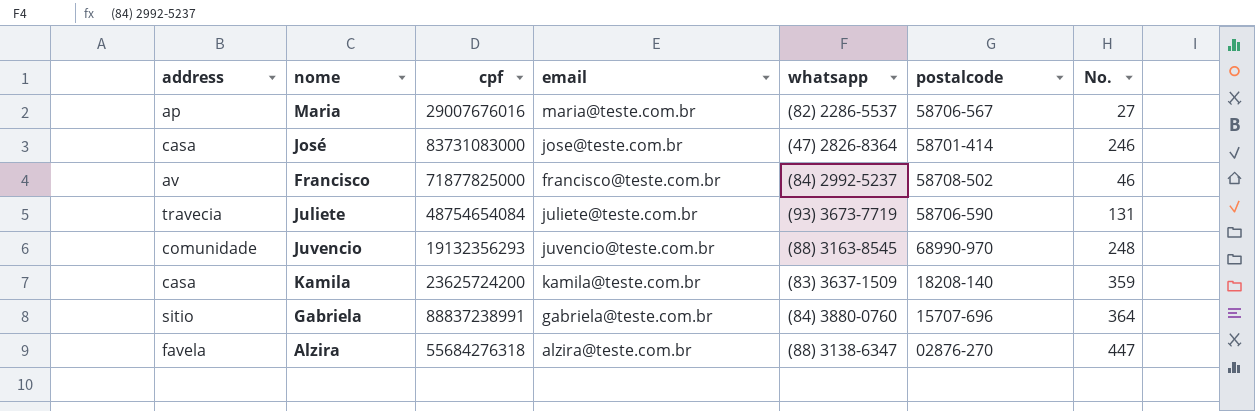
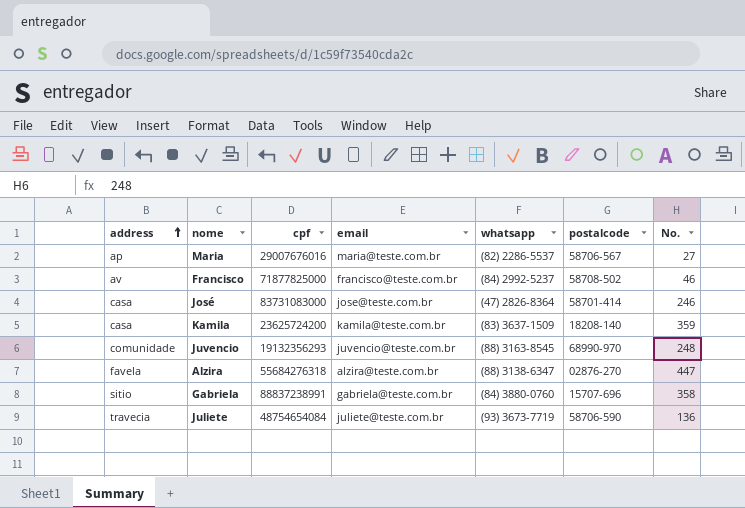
row order: none -> address ascending
Gabriela | No.: 364 -> 358
Juliete | No.: 131 -> 136

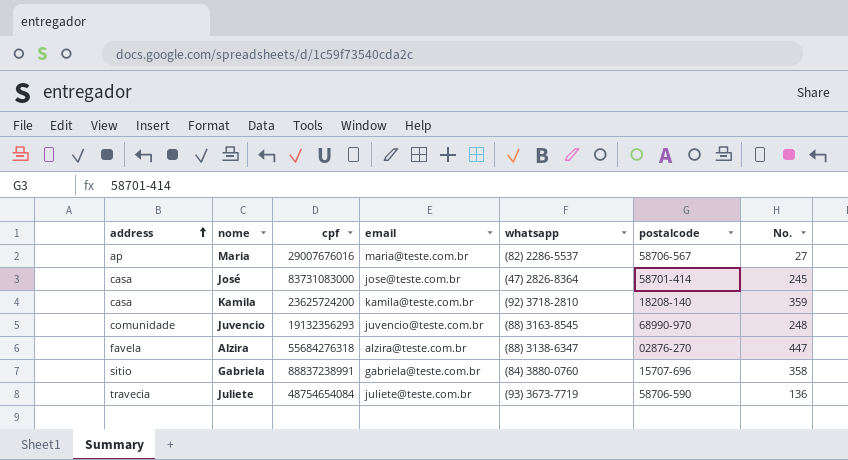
row Francisco: av | 71877825000 | francisco@teste.com.br | (84) 2992-5237 | 58708-502 | 46 -> none
José | No.: 246 -> 245
Kamila | whatsapp: (83) 3637-1509 -> (92) 3718-2810

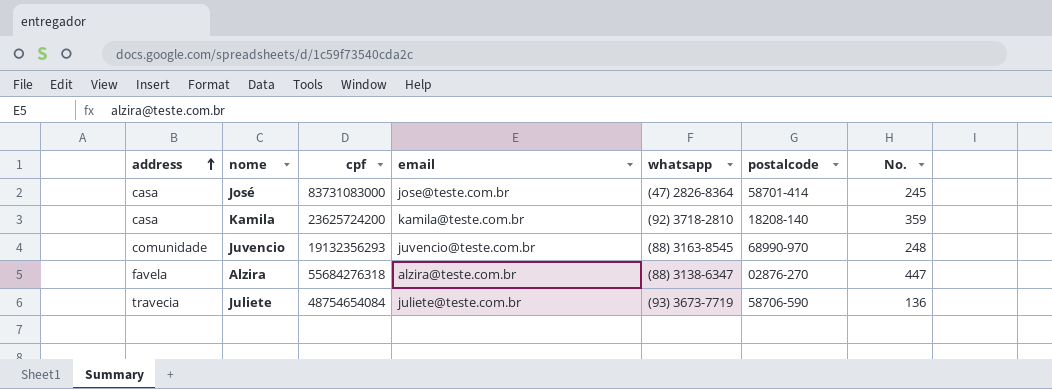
row Maria: ap | 29007676016 | maria@teste.com.br | (82) 2286-5537 | 58706-567 | 27 -> none
row Gabriela: sitio | 88837238991 | gabriela@teste.com.br | (84) 3880-0760 | 15707-696 | 358 -> none

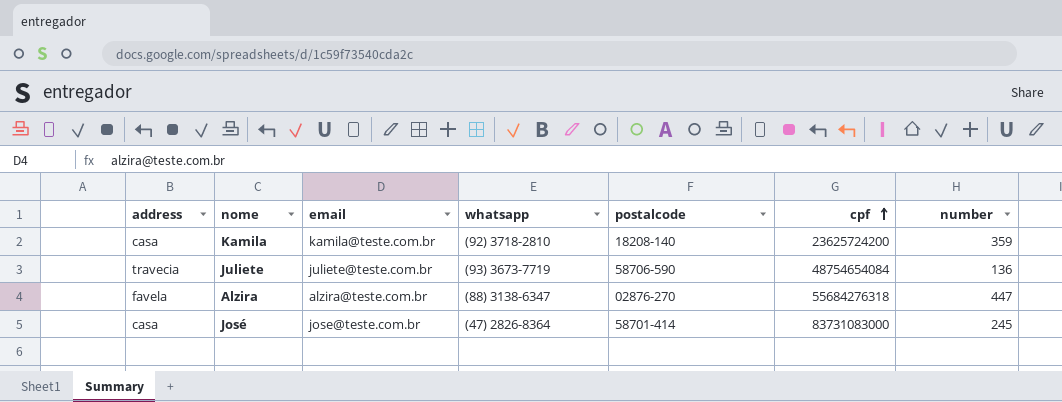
row order: address ascending -> cpf ascending
column cpf | position: 3 -> 6
column name: No. -> number
row Juvencio: comunidade | 19132356293 | juvencio@teste.com.br | (88) 3163-8545 | 68990-970 | 248 -> none

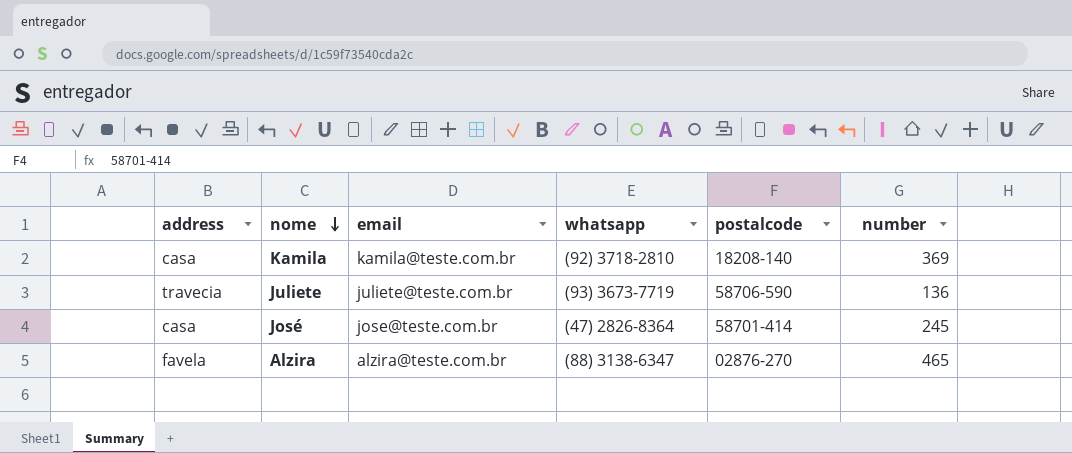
row order: cpf ascending -> nome descending
column cpf | position: 6 -> none
Kamila | number: 359 -> 369
Alzira | number: 447 -> 465

